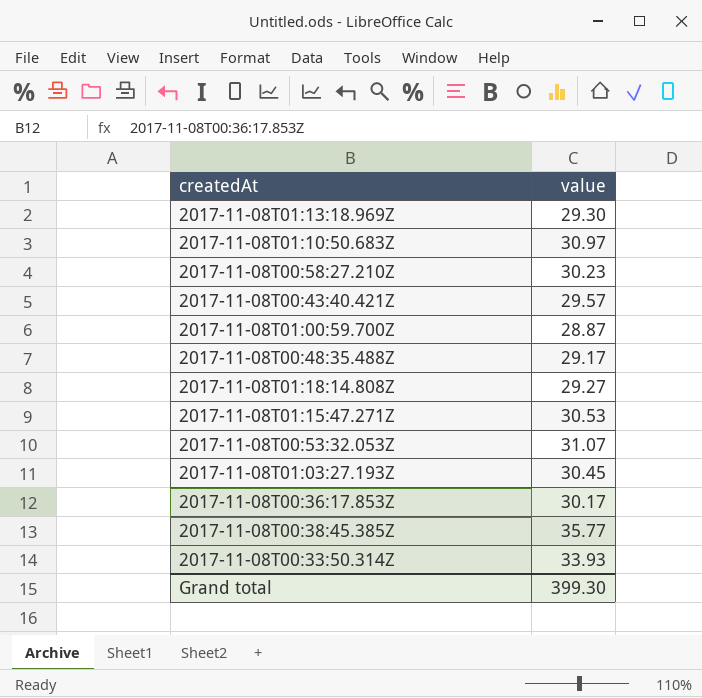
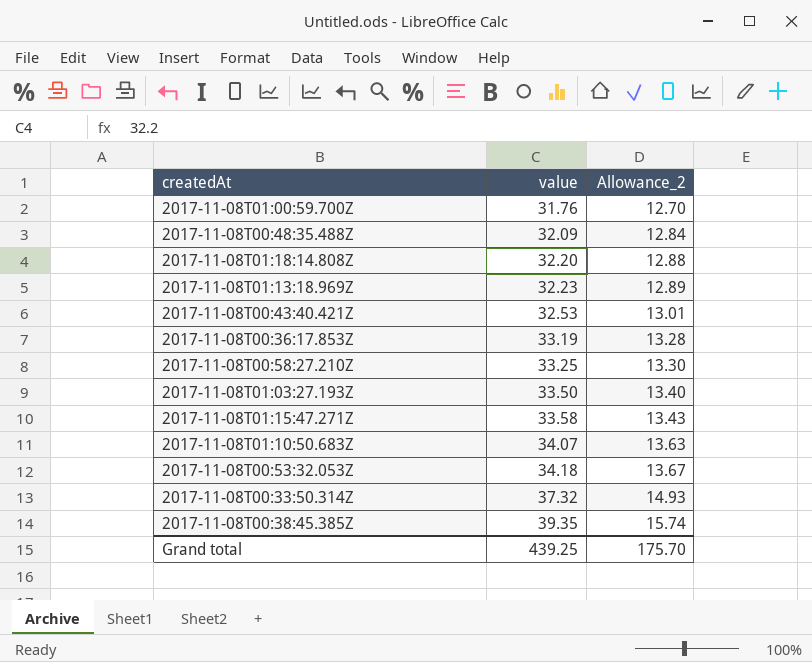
row order: none -> value ascending
column Allowance_2 | formula: none -> [value] * 0.4
2017-11-08T01:00:59.700Z | value: 28.87 -> 31.76
2017-11-08T00:48:35.488Z | value: 29.17 -> 32.09
2017-11-08T01:18:14.808Z | value: 29.27 -> 32.20
2017-11-08T01:13:18.969Z | value: 29.30 -> 32.23
2017-11-08T00:43:40.421Z | value: 29.57 -> 32.53
2017-11-08T00:36:17.853Z | value: 30.17 -> 33.19
2017-11-08T00:58:27.210Z | value: 30.23 -> 33.25
2017-11-08T01:03:27.193Z | value: 30.45 -> 33.50
2017-11-08T01:15:47.271Z | value: 30.53 -> 33.58
2017-11-08T01:10:50.683Z | value: 30.97 -> 34.07
2017-11-08T00:53:32.053Z | value: 31.07 -> 34.18
2017-11-08T00:33:50.314Z | value: 33.93 -> 37.32
2017-11-08T00:38:45.385Z | value: 35.77 -> 39.35
Grand total | value: 399.30 -> 439.25

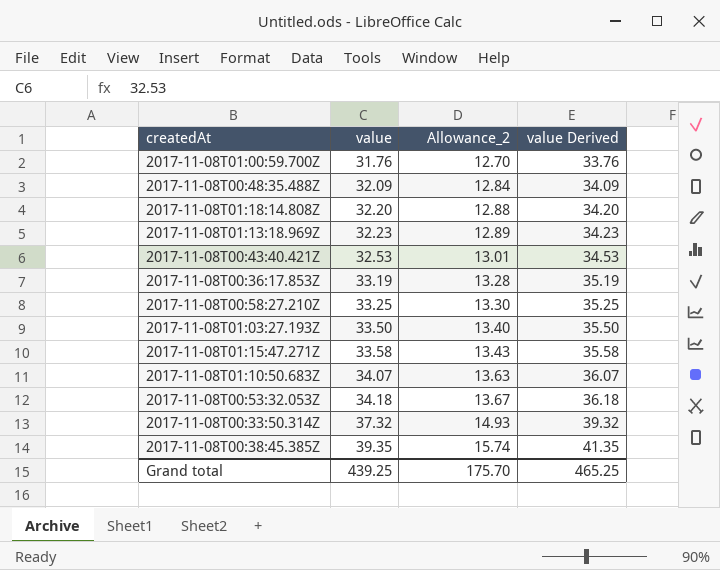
column value Derived | formula: none -> [value] + 2

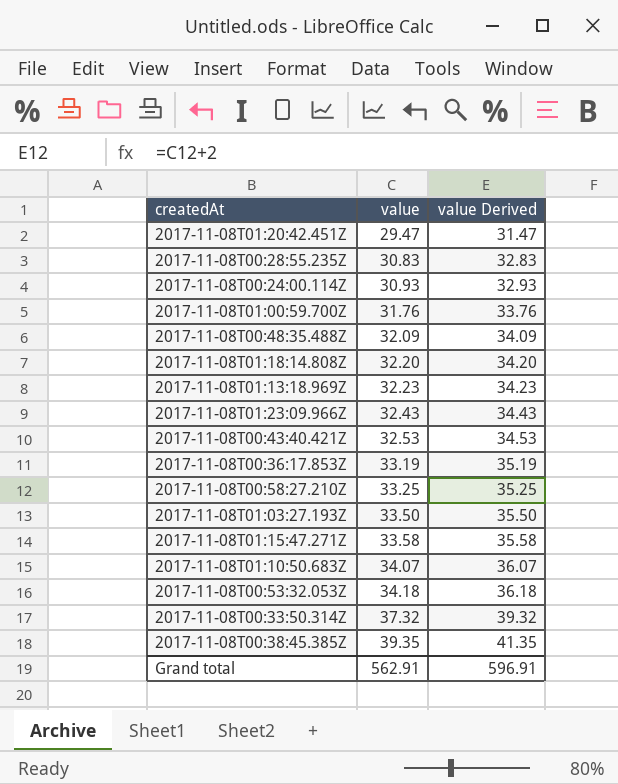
column Allowance_2 | formula: [value] * 0.4 -> none
row 2017-11-08T01:20:42.451Z: none -> 29.47 | 31.47
row 2017-11-08T00:28:55.235Z: none -> 30.83 | 32.83
row 2017-11-08T00:24:00.114Z: none -> 30.93 | 32.93
row 2017-11-08T01:23:09.966Z: none -> 32.43 | 34.43
Grand total | value: 439.25 -> 562.91
Grand total | value Derived: 465.25 -> 596.91

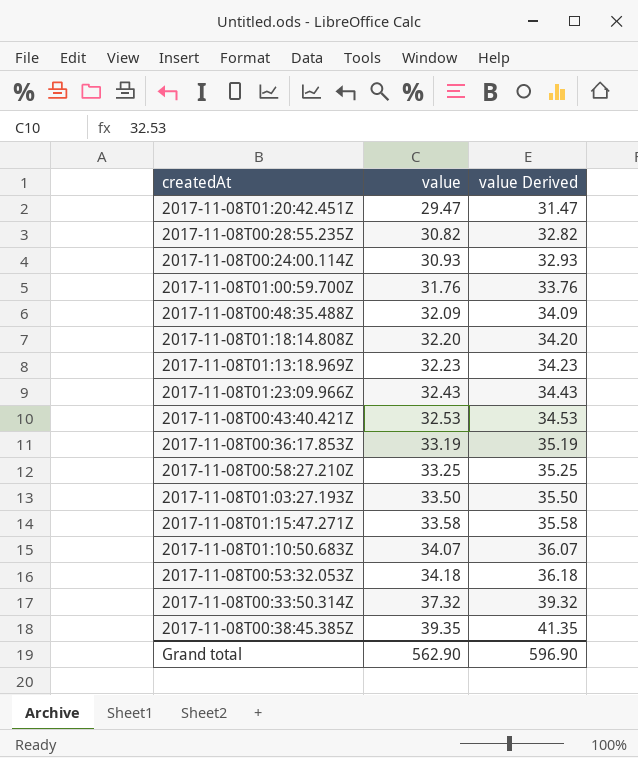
2017-11-08T00:28:55.235Z | value: 30.83 -> 30.82
2017-11-08T00:28:55.235Z | value Derived: 32.83 -> 32.82
Grand total | value: 562.91 -> 562.90
Grand total | value Derived: 596.91 -> 596.90

